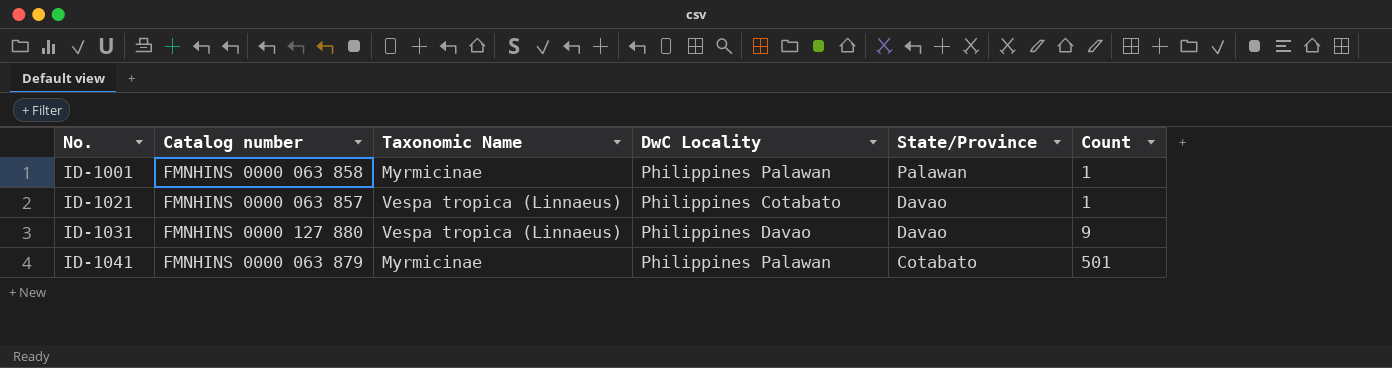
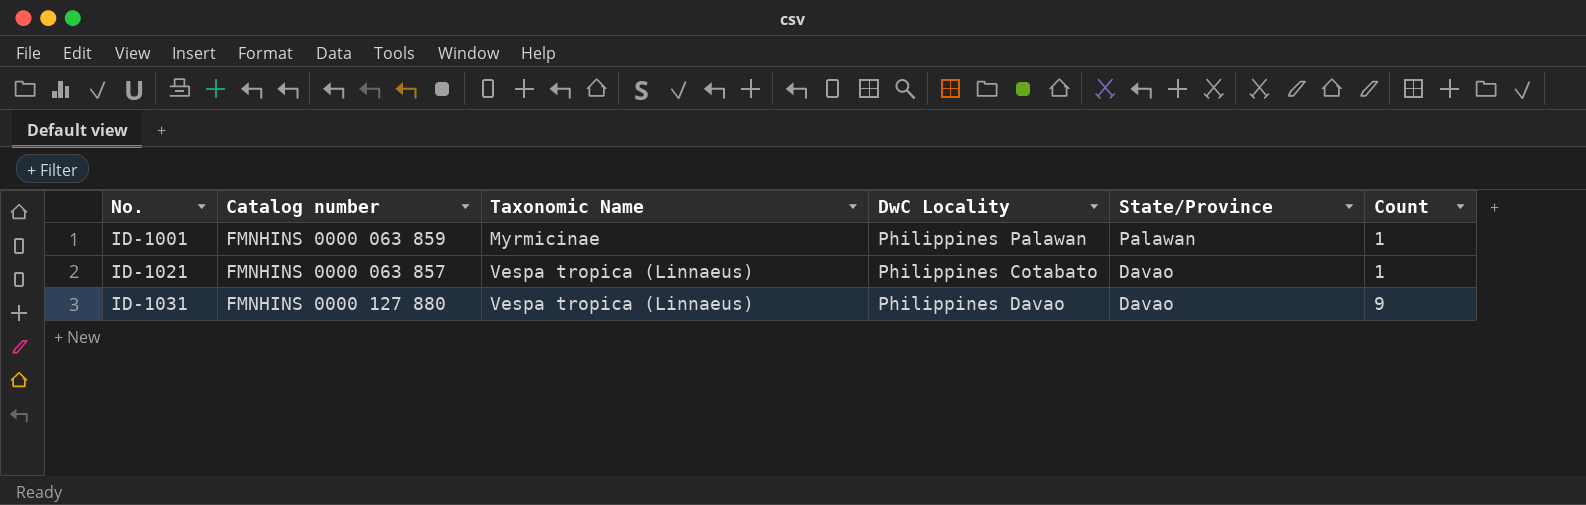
row ID-1041: FMNHINS 0000 063 879 | Myrmicinae | Philippines Palawan | Cotabato | 501 -> none
ID-1001 | Catalog number: FMNHINS 0000 063 858 -> FMNHINS 0000 063 859

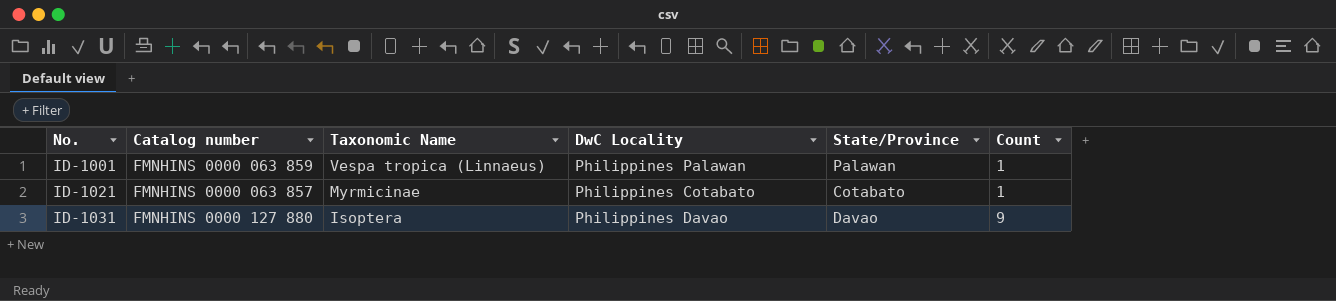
ID-1001 | Taxonomic Name: Myrmicinae -> Vespa tropica (Linnaeus)
ID-1021 | Taxonomic Name: Vespa tropica (Linnaeus) -> Myrmicinae
ID-1021 | State/Province: Davao -> Cotabato
ID-1031 | Taxonomic Name: Vespa tropica (Linnaeus) -> Isoptera

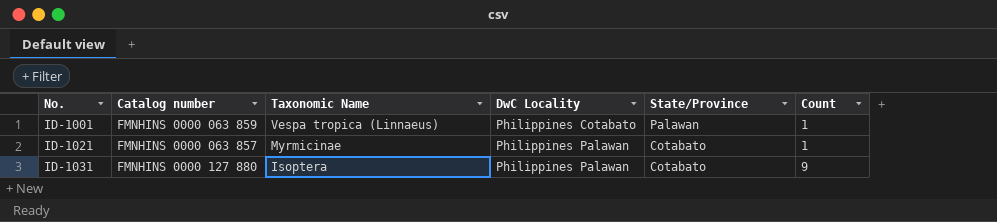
ID-1001 | DwC Locality: Philippines Palawan -> Philippines Cotabato
ID-1021 | DwC Locality: Philippines Cotabato -> Philippines Palawan
ID-1031 | DwC Locality: Philippines Davao -> Philippines Palawan
ID-1031 | State/Province: Davao -> Cotabato

